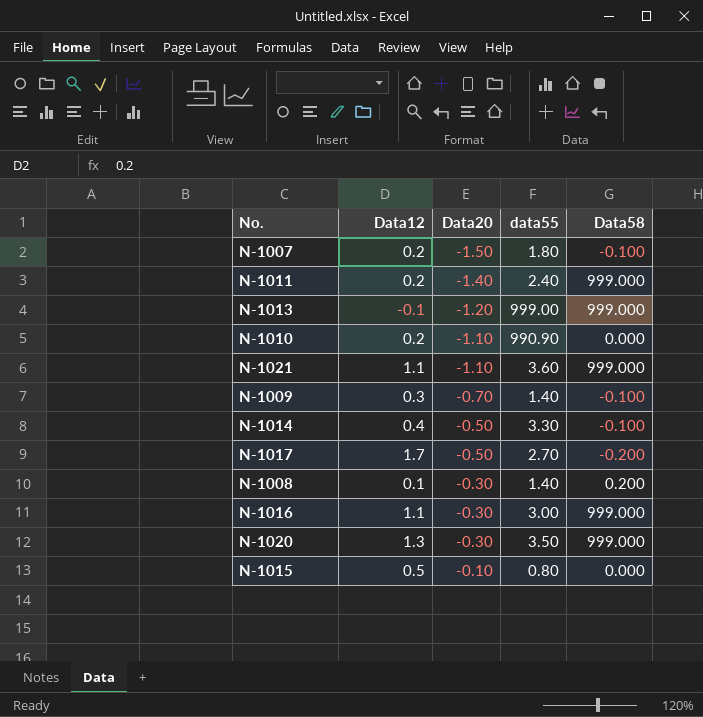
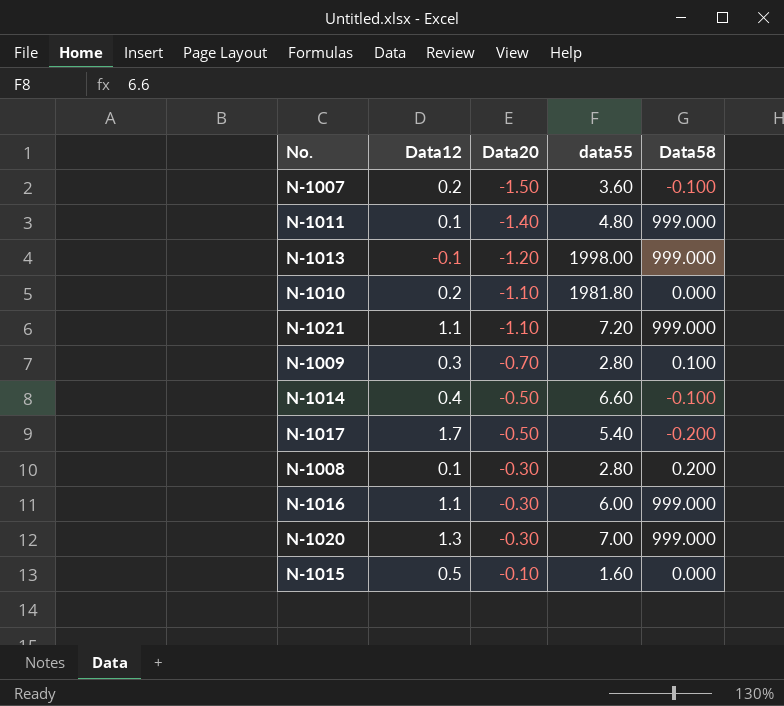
N-1007 | data55: 1.80 -> 3.60
N-1011 | Data12: 0.2 -> 0.1
N-1011 | data55: 2.40 -> 4.80
N-1013 | data55: 999.00 -> 1998.00
N-1010 | data55: 990.90 -> 1981.80
N-1021 | data55: 3.60 -> 7.20
N-1009 | data55: 1.40 -> 2.80
N-1009 | Data58: -0.100 -> 0.100
N-1014 | data55: 3.30 -> 6.60
N-1017 | data55: 2.70 -> 5.40
N-1008 | data55: 1.40 -> 2.80
N-1016 | data55: 3.00 -> 6.00
N-1020 | data55: 3.50 -> 7.00
N-1015 | data55: 0.80 -> 1.60

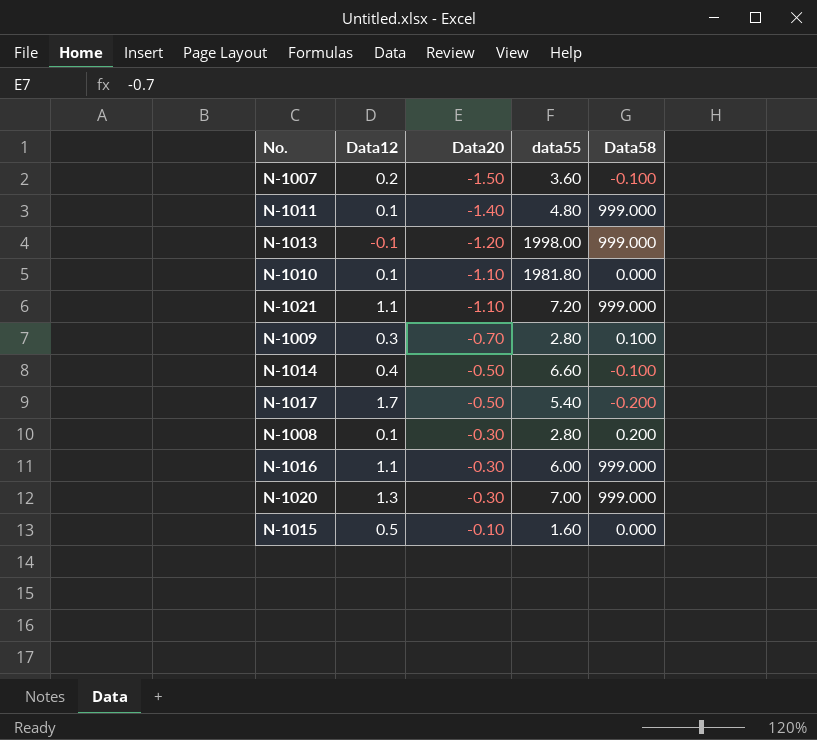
N-1010 | Data12: 0.2 -> 0.1

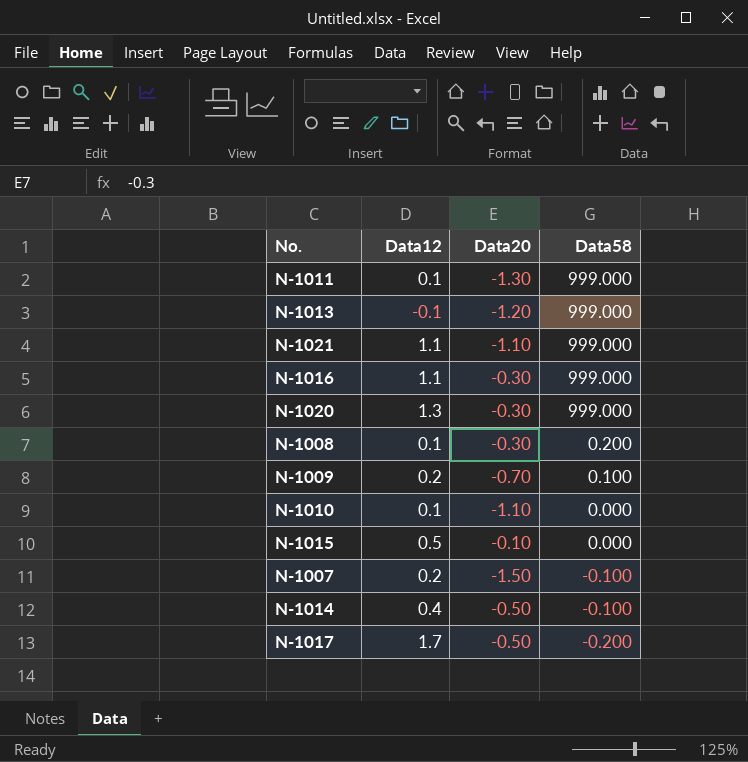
row order: Data20 ascending -> Data58 descending
column data55 | position: 4 -> none
N-1011 | Data20: -1.40 -> -1.30
N-1009 | Data12: 0.3 -> 0.2

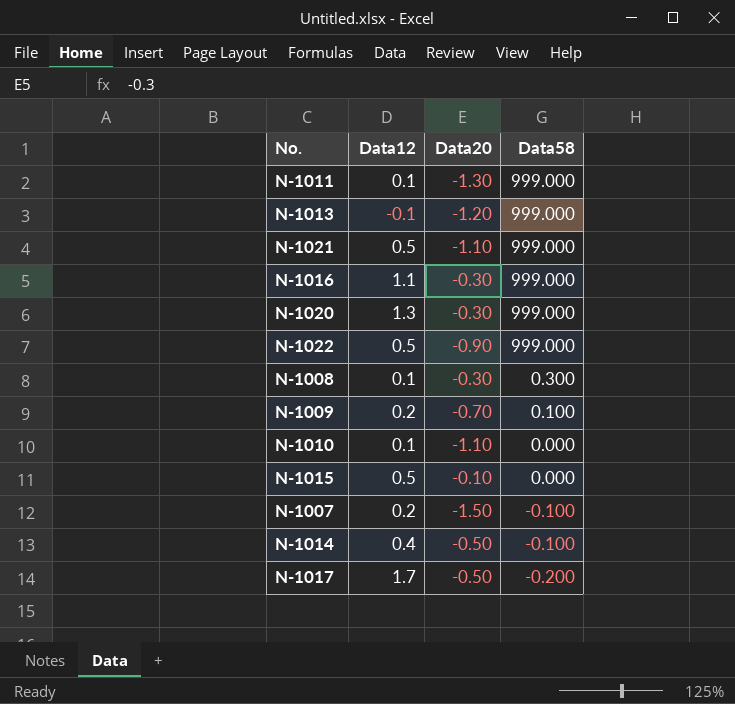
N-1021 | Data12: 1.1 -> 0.5
row N-1022: none -> 0.5 | -0.90 | 999.000
N-1008 | Data58: 0.200 -> 0.300

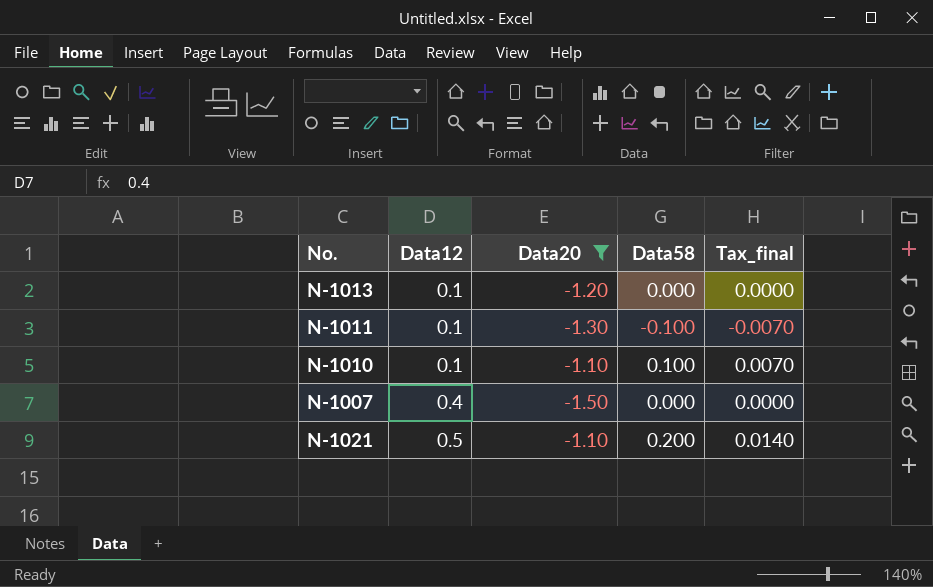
filter: none -> Data20 <= -1.10
row order: Data58 descending -> Data12 ascending
column Tax_final | formula: none -> [Data58] * 0.07
N-1013 | Data12: -0.1 -> 0.1
N-1013 | Data58: 999.000 -> 0.000
N-1011 | Data58: 999.000 -> -0.100
N-1010 | Data58: 0.000 -> 0.100
N-1007 | Data12: 0.2 -> 0.4
N-1007 | Data58: -0.100 -> 0.000
N-1021 | Data58: 999.000 -> 0.200

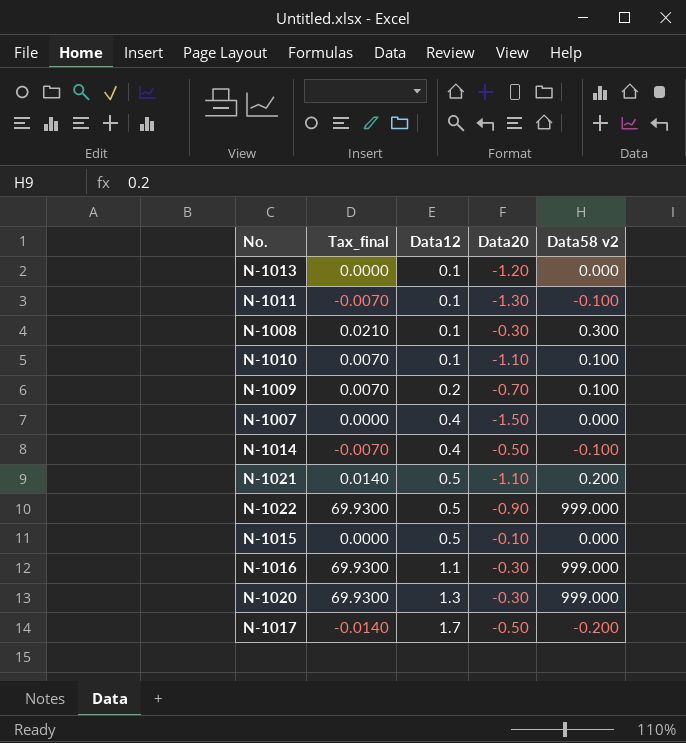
filter: Data20 <= -1.10 -> none
column Tax_final | position: 5 -> 2
column name: Data58 -> Data58 v2

